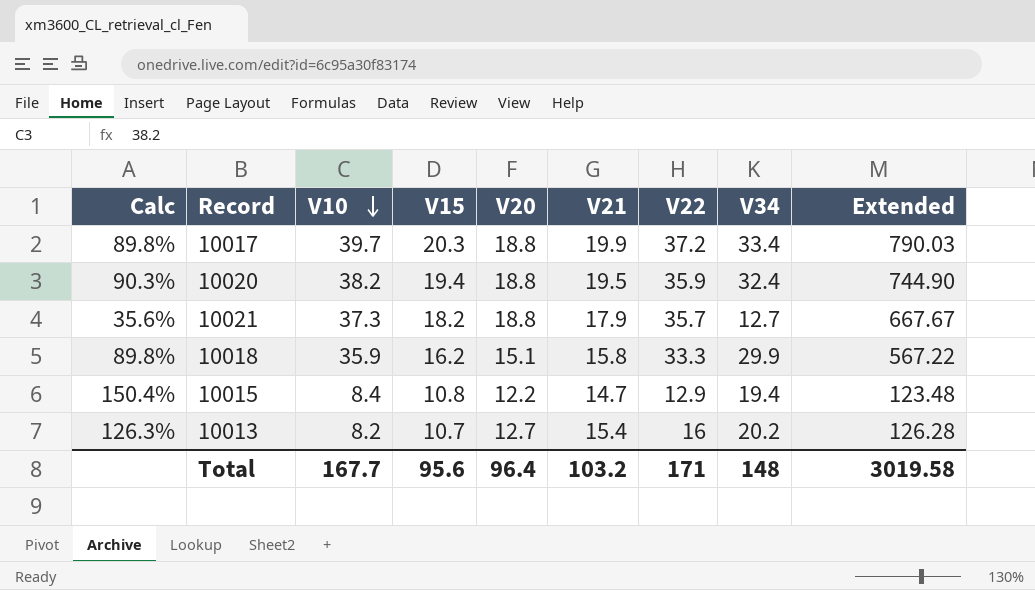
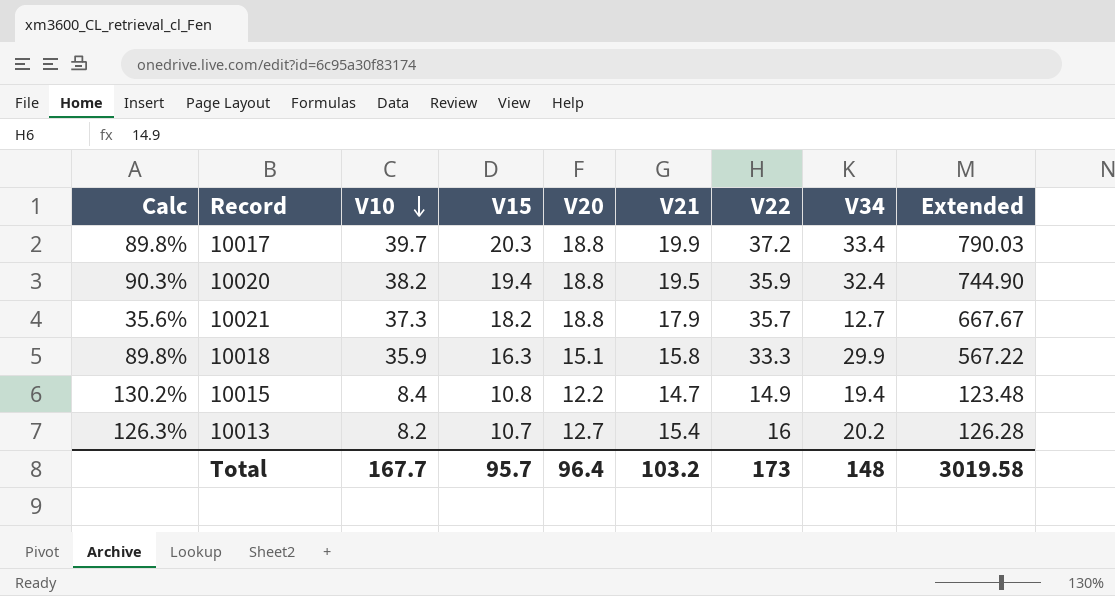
10018 | V15: 16.2 -> 16.3
10015 | Calc: 150.4% -> 130.2%
10015 | V22: 12.9 -> 14.9
Total | V15: 95.6 -> 95.7
Total | V22: 171 -> 173

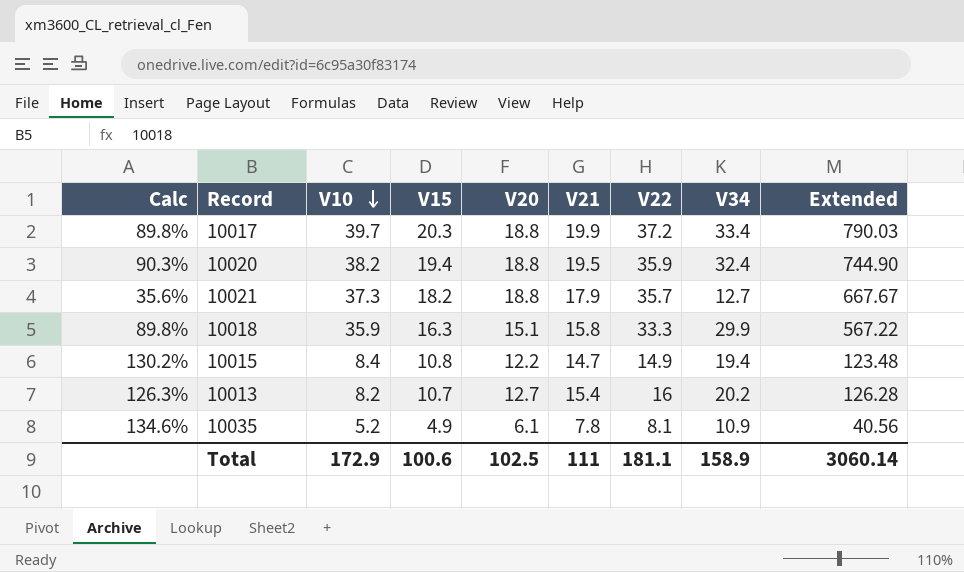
row 10035: none -> 134.6% | 5.2 | 4.9 | 6.1 | 7.8 | 8.1 | 10.9 | 40.56
Total | V10: 167.7 -> 172.9
Total | V15: 95.7 -> 100.6
Total | V20: 96.4 -> 102.5
Total | V21: 103.2 -> 111
Total | V22: 173 -> 181.1
Total | V34: 148 -> 158.9
Total | Extended: 3019.58 -> 3060.14

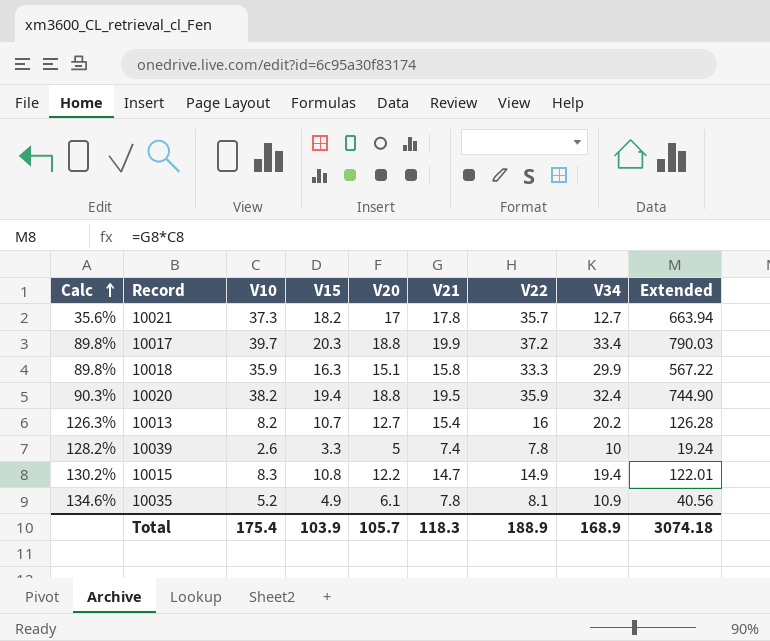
row order: V10 descending -> Calc ascending
10021 | V20: 18.8 -> 17
10021 | V21: 17.9 -> 17.8
10021 | Extended: 667.67 -> 663.94
row 10039: none -> 128.2% | 2.6 | 3.3 | 5 | 7.4 | 7.8 | 10 | 19.24
10015 | V10: 8.4 -> 8.3
10015 | Extended: 123.48 -> 122.01
Total | V10: 172.9 -> 175.4
Total | V15: 100.6 -> 103.9
Total | V20: 102.5 -> 105.7
Total | V21: 111 -> 118.3
Total | V22: 181.1 -> 188.9
Total | V34: 158.9 -> 168.9
Total | Extended: 3060.14 -> 3074.18

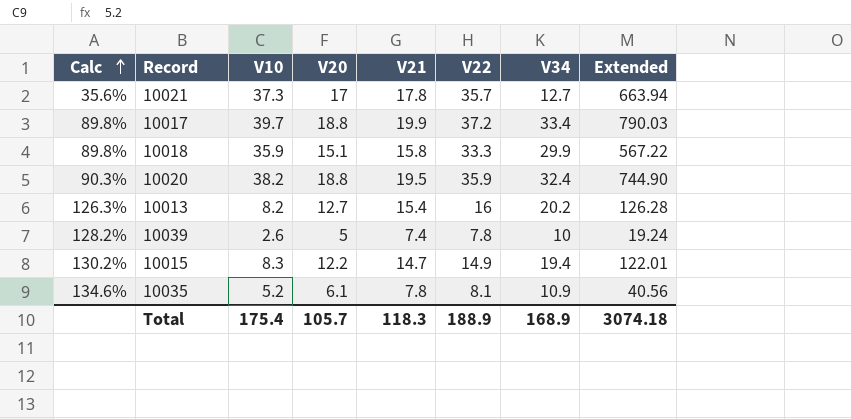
column V15 | position: 4 -> none

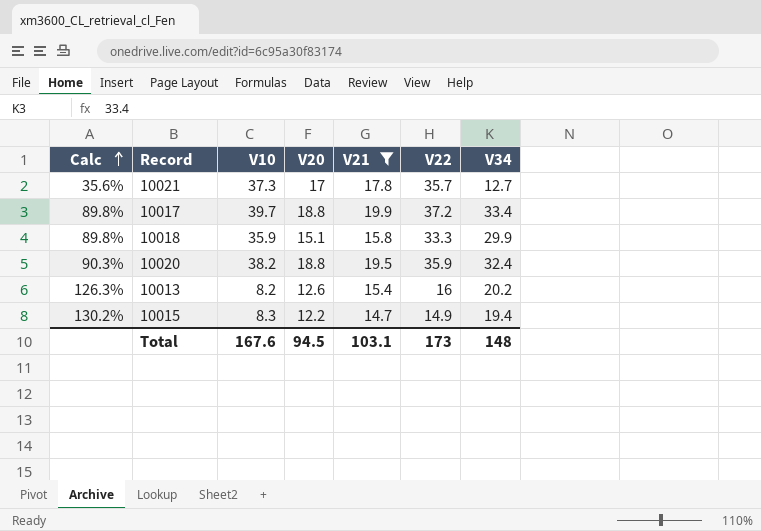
filter: none -> V21 >= 14.7
column Extended | formula: [V10] * [V21] -> none
10013 | V20: 12.7 -> 12.6
Total | V10: 175.4 -> 167.6
Total | V20: 105.7 -> 94.5
Total | V21: 118.3 -> 103.1
Total | V22: 188.9 -> 173
Total | V34: 168.9 -> 148

